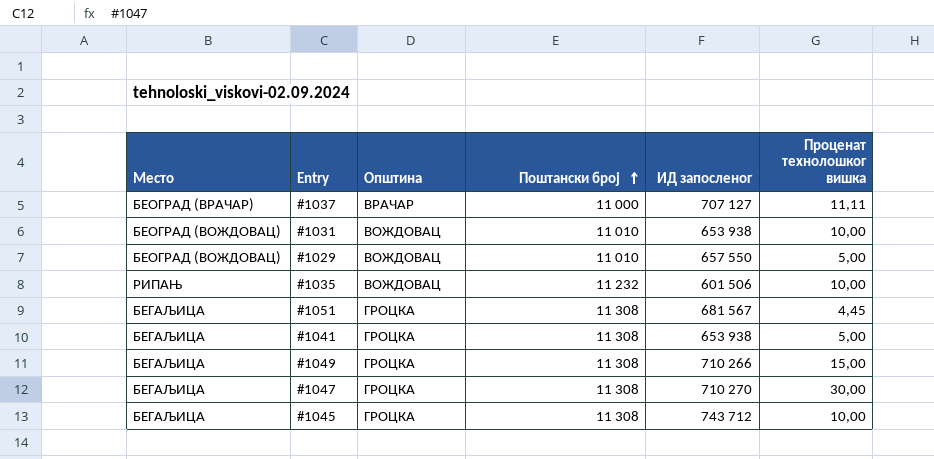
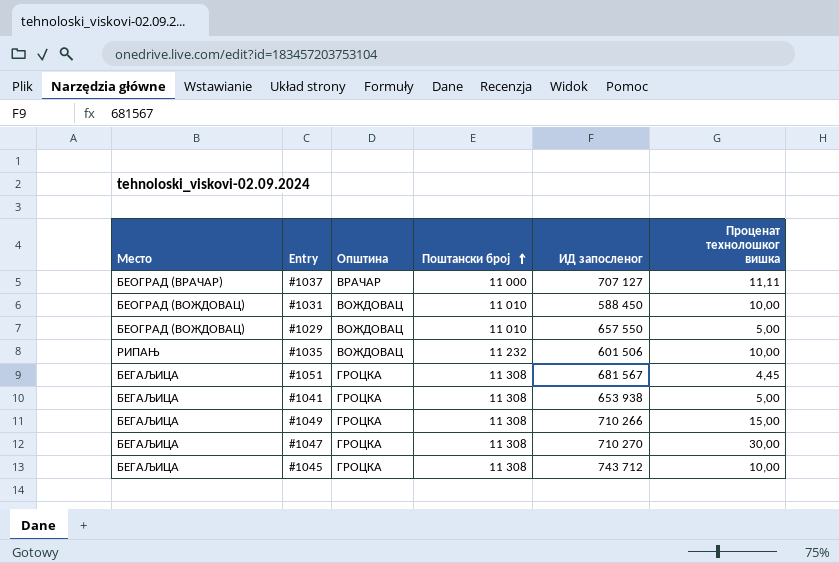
#1031 | ИД запосленог: 653 938 -> 588 450

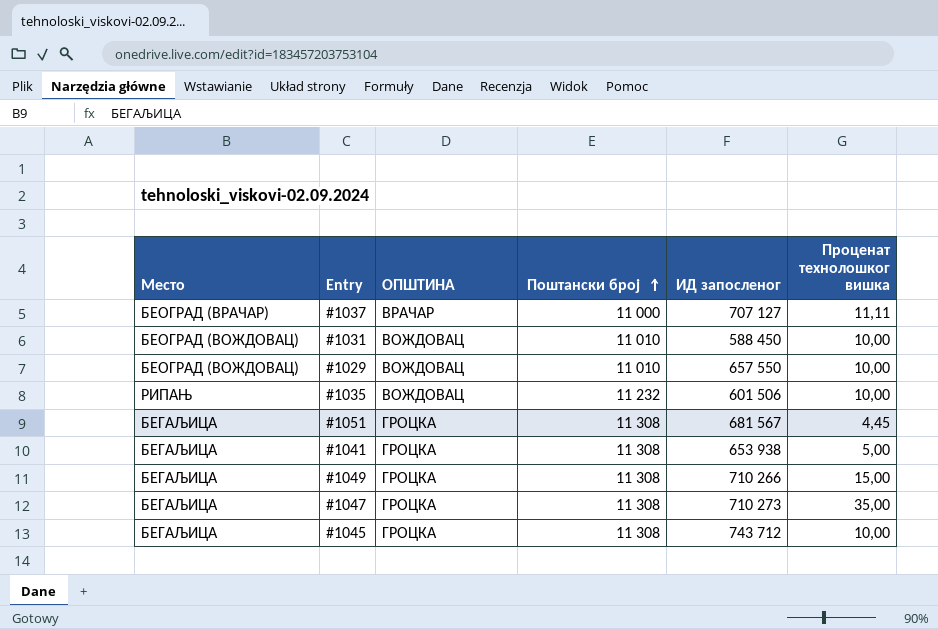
column name: Општина -> ОПШТИНА
#1029 | Проценат технолошког вишка: 5,00 -> 10,00
#1047 | ИД запосленог: 710 270 -> 710 273
#1047 | Проценат технолошког вишка: 30,00 -> 35,00

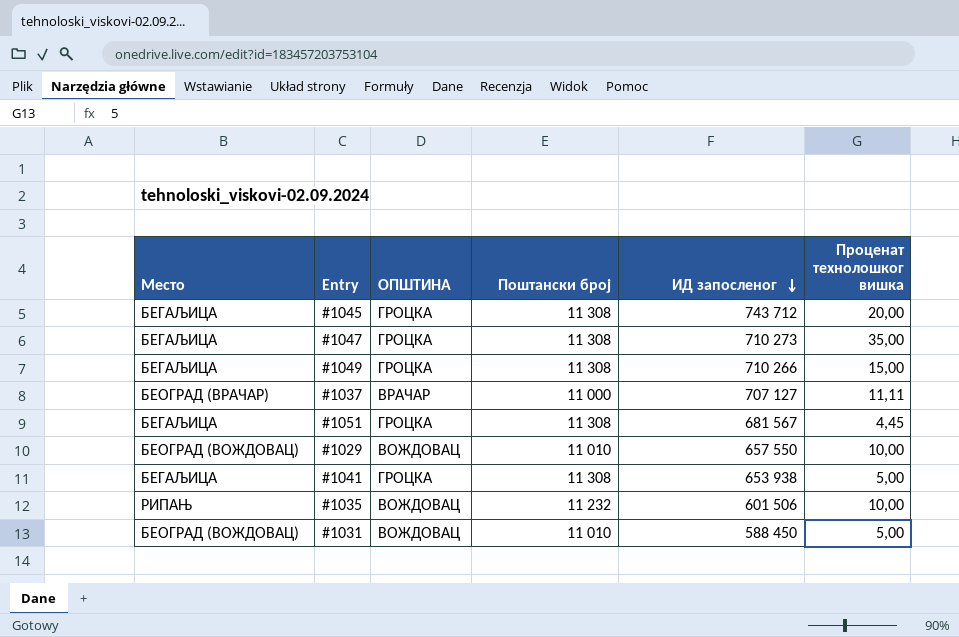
row order: Поштански број ascending -> ИД запосленог descending
#1045 | Проценат технолошког вишка: 10,00 -> 20,00
#1031 | Проценат технолошког вишка: 10,00 -> 5,00

